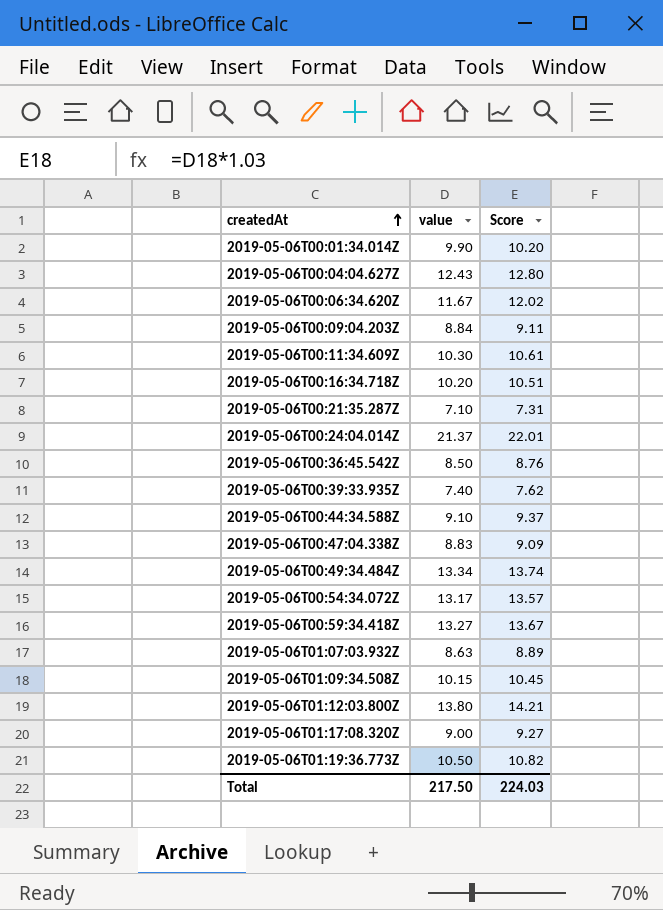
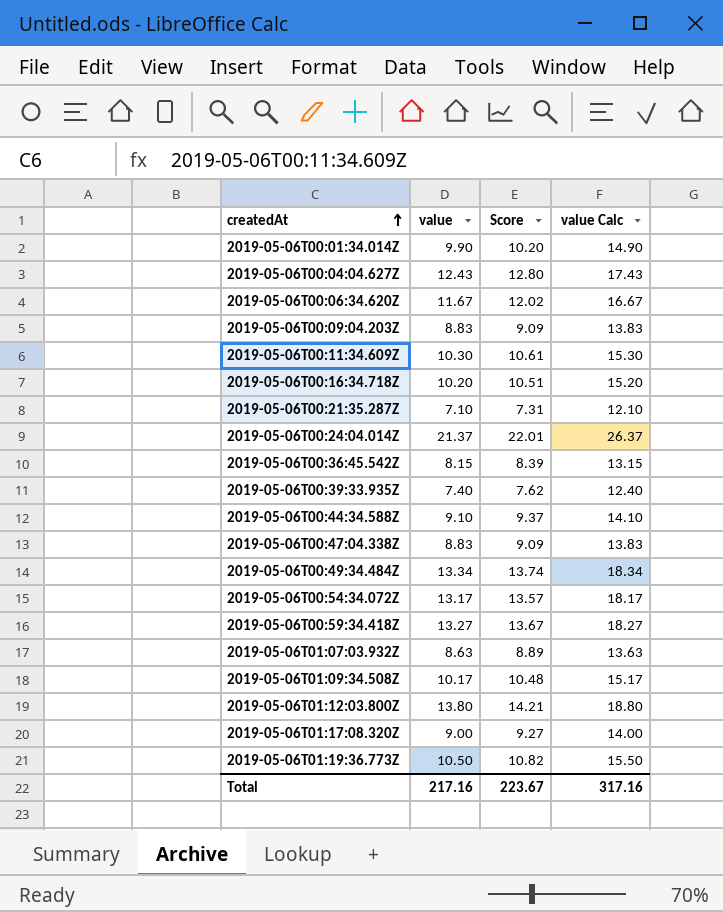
column value Calc | formula: none -> [value] + 5
2019-05-06T00:09:04.203Z | value: 8.84 -> 8.83
2019-05-06T00:09:04.203Z | Score: 9.11 -> 9.09
2019-05-06T00:36:45.542Z | value: 8.50 -> 8.15
2019-05-06T00:36:45.542Z | Score: 8.76 -> 8.39
2019-05-06T01:09:34.508Z | value: 10.15 -> 10.17
2019-05-06T01:09:34.508Z | Score: 10.45 -> 10.48
Total | value: 217.50 -> 217.16
Total | Score: 224.03 -> 223.67

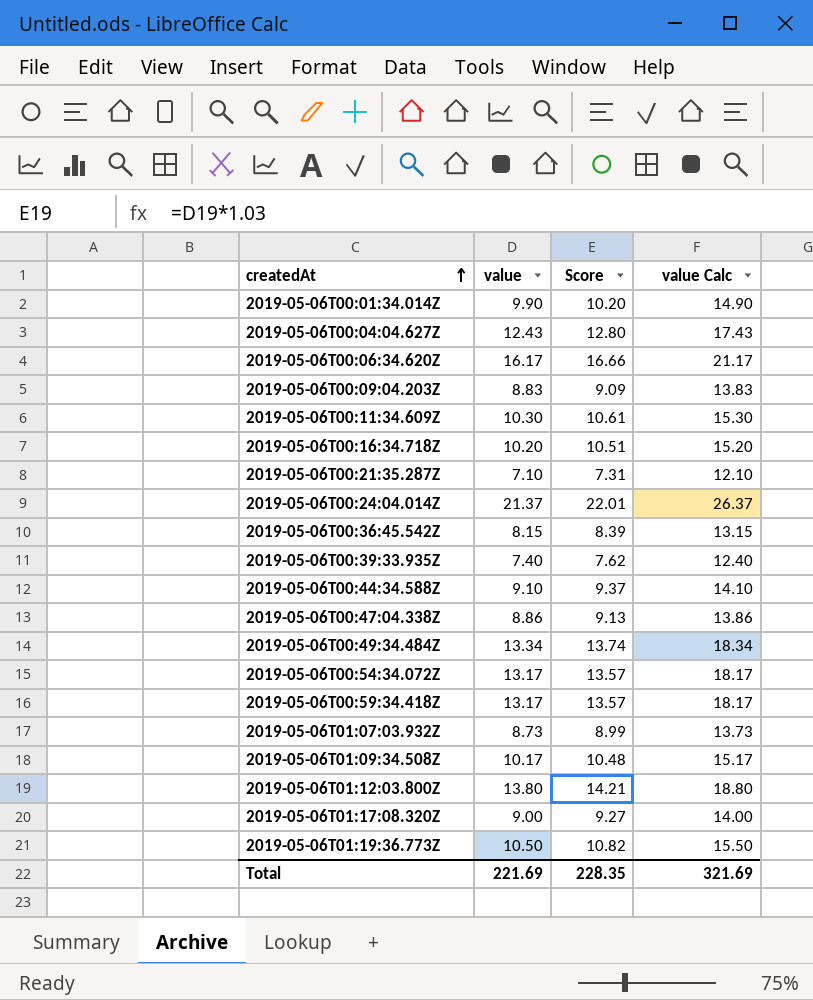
2019-05-06T00:06:34.620Z | value: 11.67 -> 16.17
2019-05-06T00:06:34.620Z | Score: 12.02 -> 16.66
2019-05-06T00:06:34.620Z | value Calc: 16.67 -> 21.17
2019-05-06T00:47:04.338Z | value: 8.83 -> 8.86
2019-05-06T00:47:04.338Z | Score: 9.09 -> 9.13
2019-05-06T00:47:04.338Z | value Calc: 13.83 -> 13.86
2019-05-06T00:59:34.418Z | value: 13.27 -> 13.17
2019-05-06T00:59:34.418Z | Score: 13.67 -> 13.57
2019-05-06T00:59:34.418Z | value Calc: 18.27 -> 18.17
2019-05-06T01:07:03.932Z | value: 8.63 -> 8.73
2019-05-06T01:07:03.932Z | Score: 8.89 -> 8.99
2019-05-06T01:07:03.932Z | value Calc: 13.63 -> 13.73
Total | value: 217.16 -> 221.69
Total | Score: 223.67 -> 228.35
Total | value Calc: 317.16 -> 321.69

